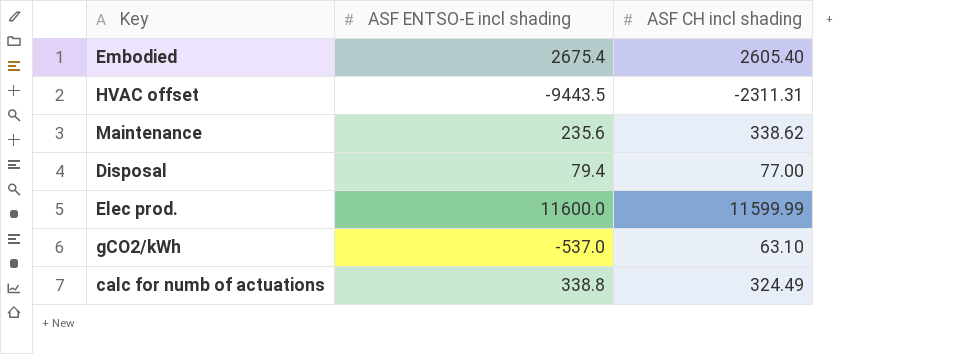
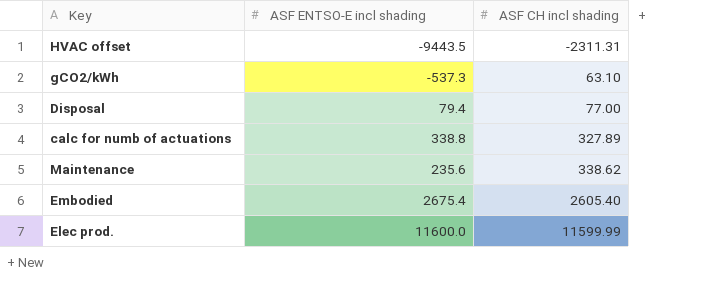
row order: none -> ASF CH incl shading ascending
gCO2/kWh | ASF ENTSO-E incl shading: -537.0 -> -537.3
calc for numb of actuations | ASF CH incl shading: 324.49 -> 327.89

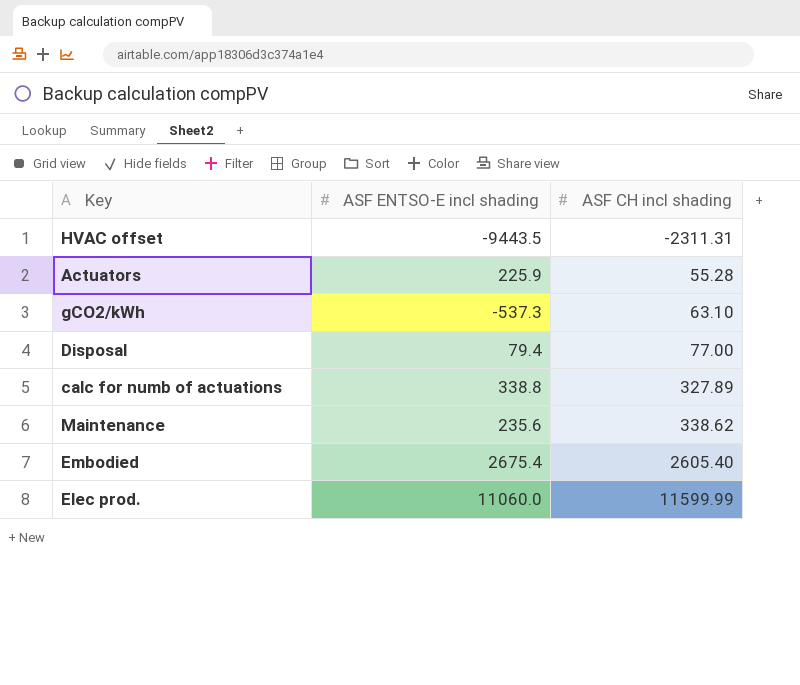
row Actuators: none -> 225.9 | 55.28
Elec prod. | ASF ENTSO-E incl shading: 11600.0 -> 11060.0

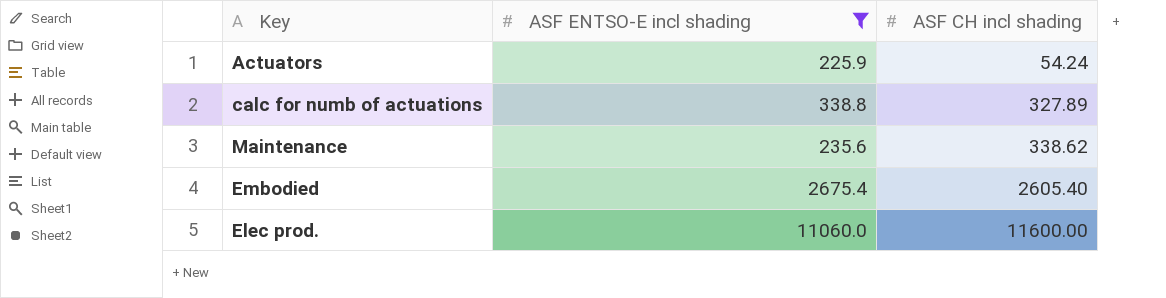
filter: none -> ASF ENTSO-E incl shading >= 225.9
Actuators | ASF CH incl shading: 55.28 -> 54.24
Elec prod. | ASF CH incl shading: 11599.99 -> 11600.00

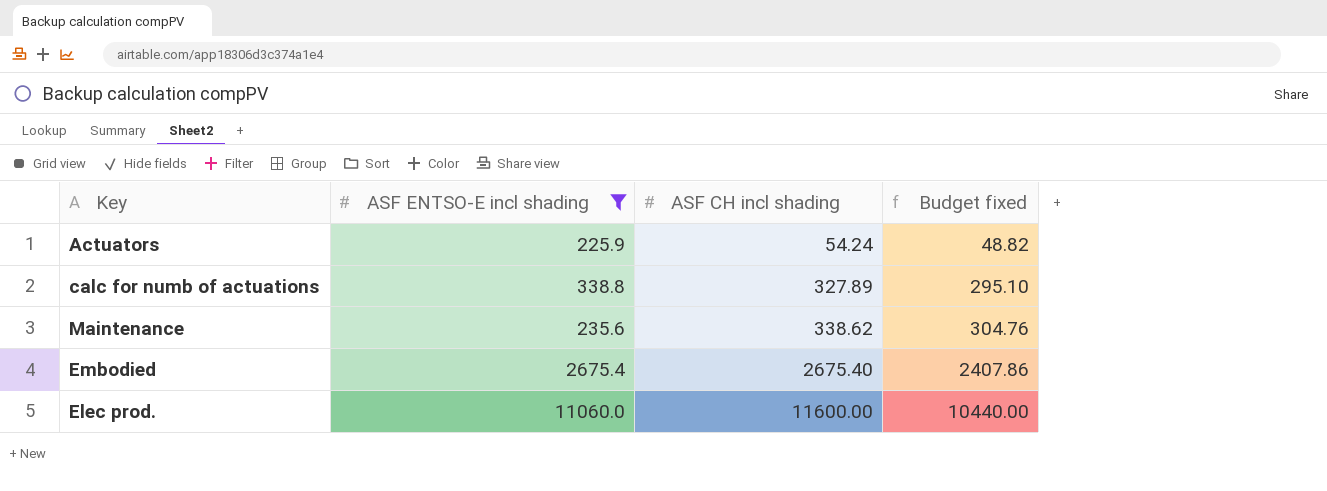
column Budget fixed | formula: none -> [ASF CH incl shading] * 0.9
Embodied | ASF CH incl shading: 2605.40 -> 2675.40

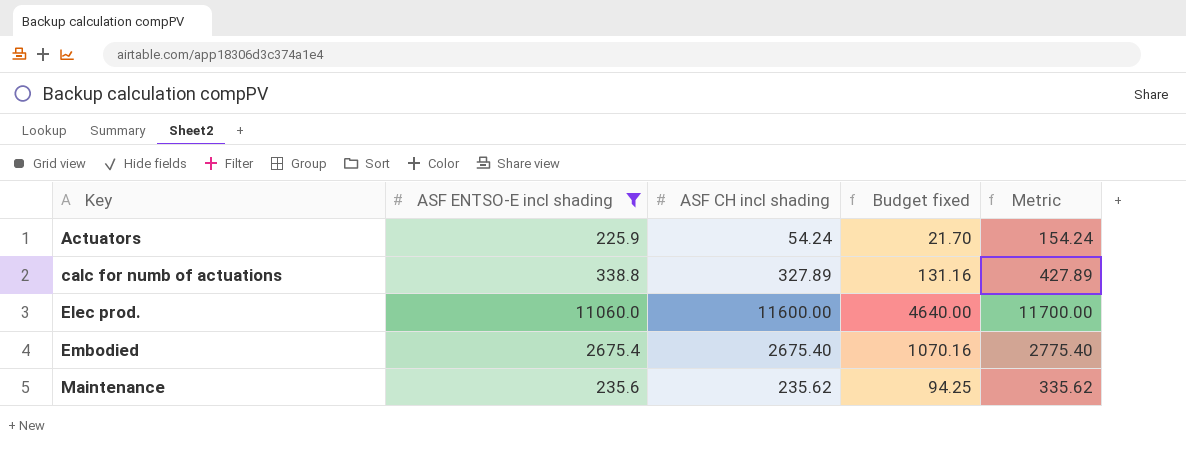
row order: ASF CH incl shading ascending -> Key ascending
column Budget fixed | formula: [ASF CH incl shading] * 0.9 -> [ASF CH incl shading] * 0.4
column Metric | formula: none -> [ASF CH incl shading] + 100
Maintenance | ASF CH incl shading: 338.62 -> 235.62

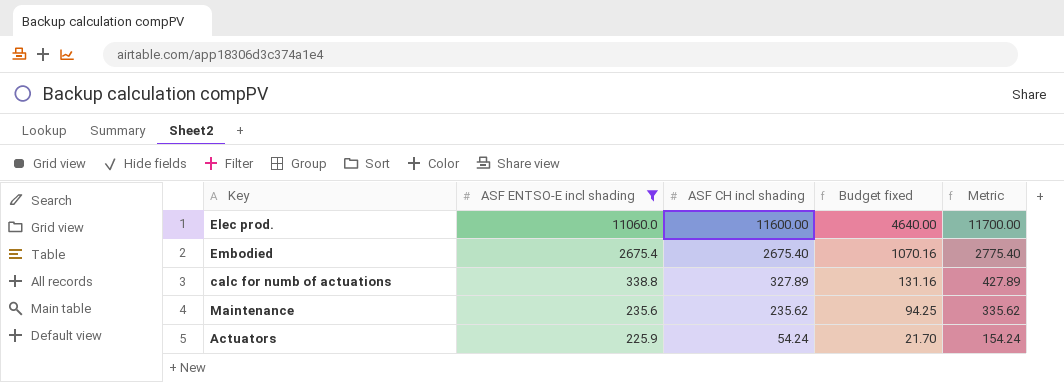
row order: Key ascending -> ASF ENTSO-E incl shading descending

